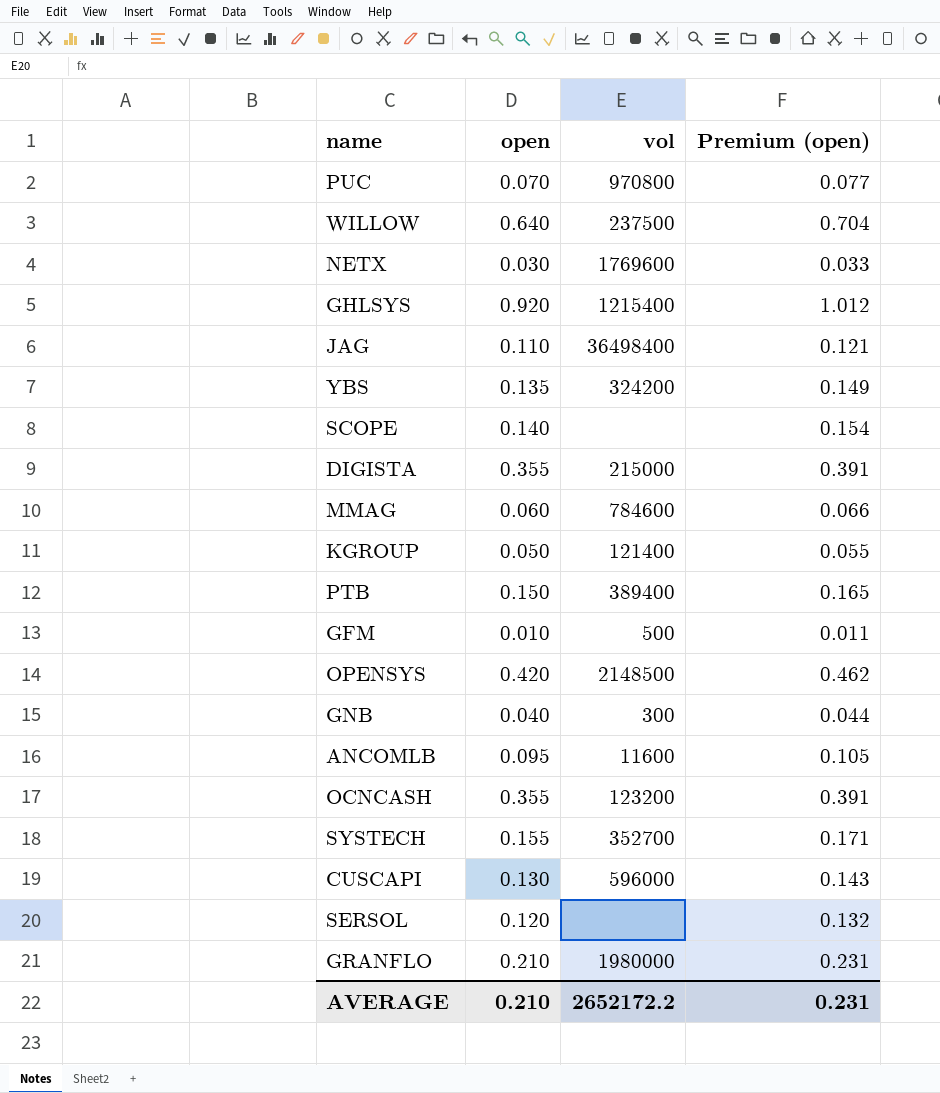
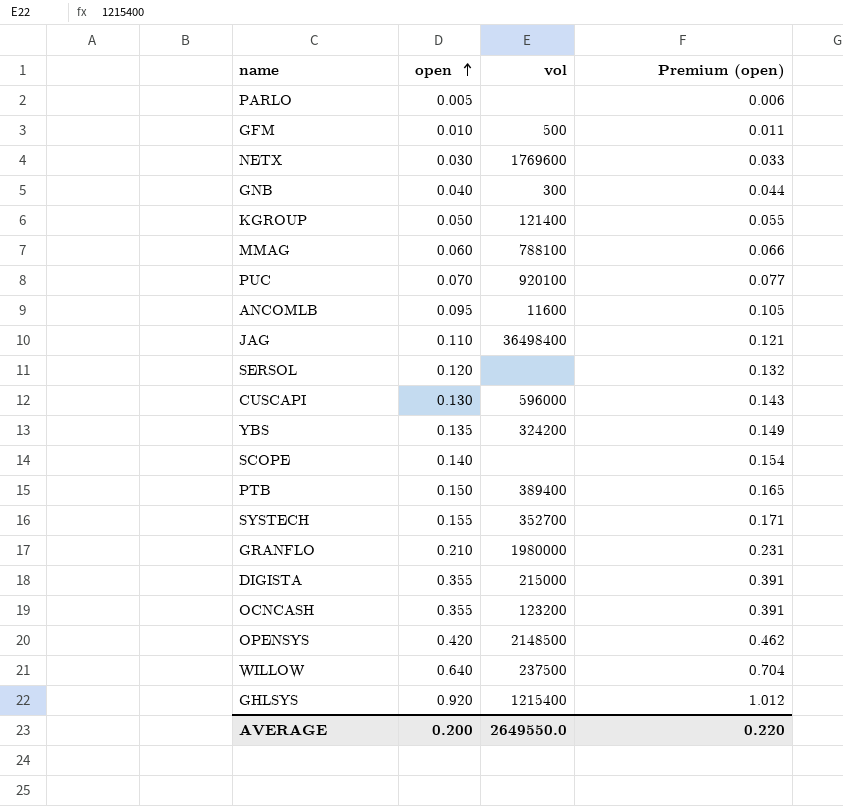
row order: none -> open ascending
row PARLO: none -> 0.005 | none | 0.006
MMAG | vol: 784600 -> 788100
PUC | vol: 970800 -> 920100
AVERAGE | open: 0.210 -> 0.200
AVERAGE | vol: 2652172.2 -> 2649550.0
AVERAGE | Premium (open): 0.231 -> 0.220

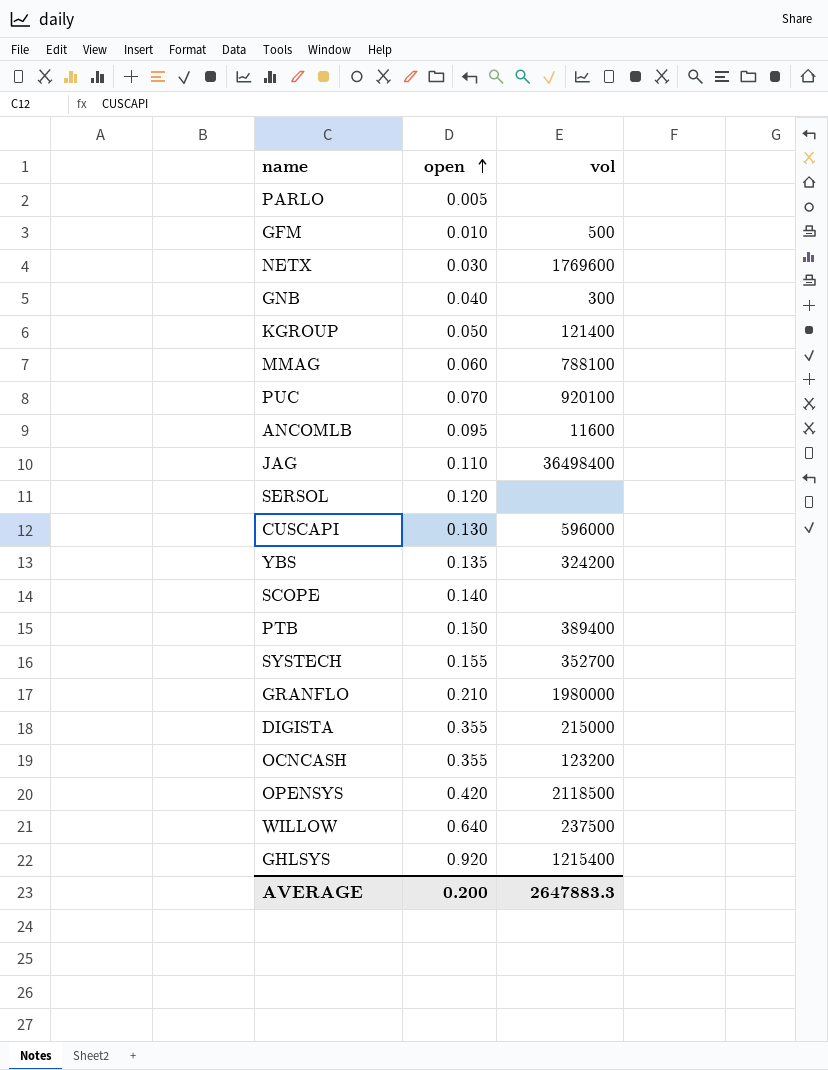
column Premium (open) | formula: [open] * 1.1 -> none
OPENSYS | vol: 2148500 -> 2118500
AVERAGE | vol: 2649550.0 -> 2647883.3

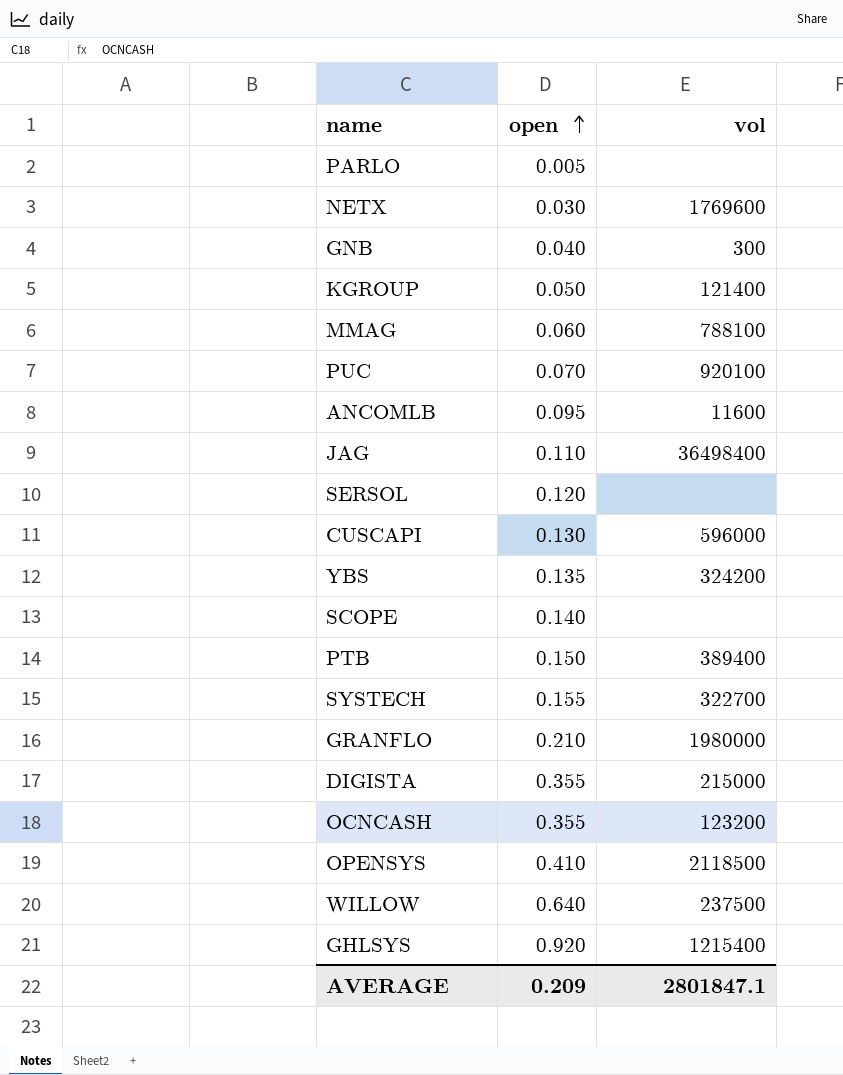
row GFM: 0.010 | 500 -> none
SYSTECH | vol: 352700 -> 322700
OPENSYS | open: 0.420 -> 0.410
AVERAGE | open: 0.200 -> 0.209
AVERAGE | vol: 2647883.3 -> 2801847.1

